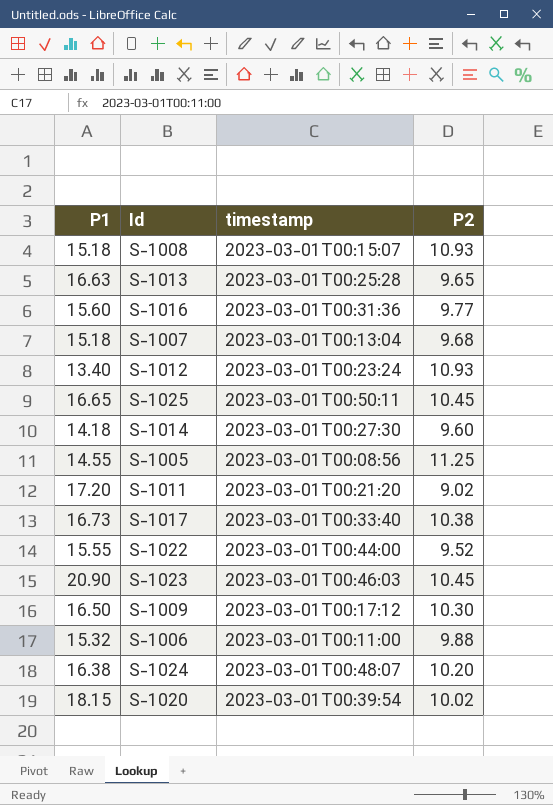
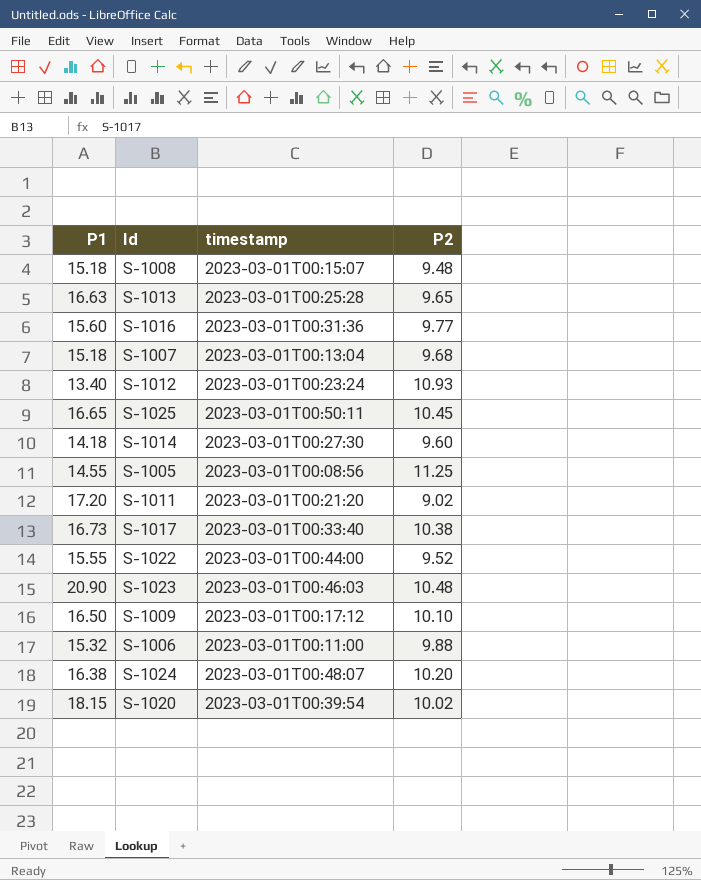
S-1008 | P2: 10.93 -> 9.48
S-1023 | P2: 10.45 -> 10.48
S-1009 | P2: 10.30 -> 10.10

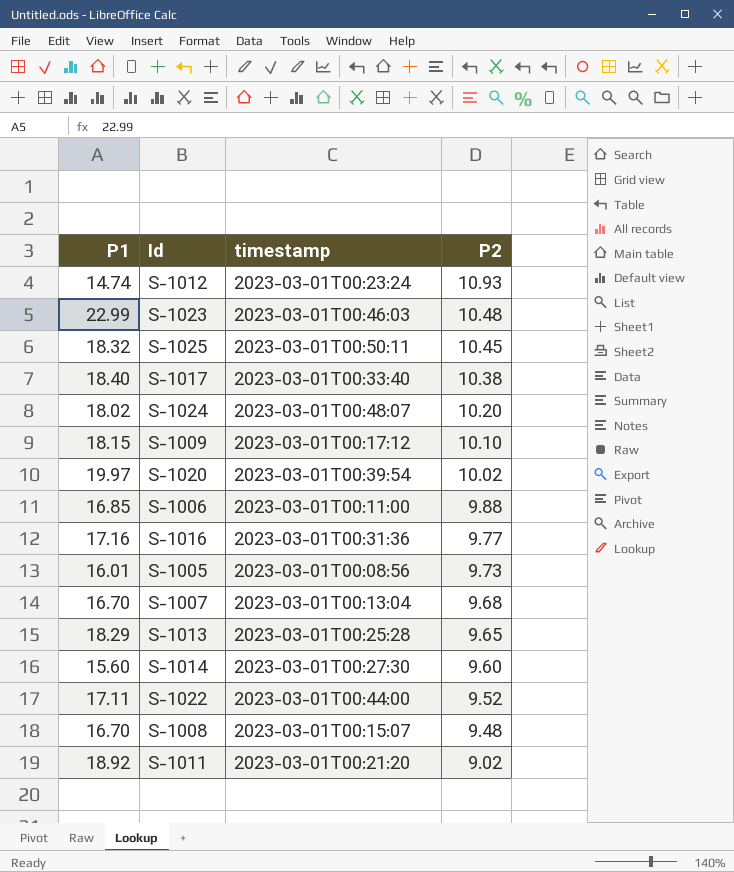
row order: none -> P2 descending
S-1012 | P1: 13.40 -> 14.74
S-1023 | P1: 20.90 -> 22.99
S-1025 | P1: 16.65 -> 18.32
S-1017 | P1: 16.73 -> 18.40
S-1024 | P1: 16.38 -> 18.02
S-1009 | P1: 16.50 -> 18.15
S-1020 | P1: 18.15 -> 19.97
S-1006 | P1: 15.32 -> 16.85
S-1016 | P1: 15.60 -> 17.16
S-1005 | P1: 14.55 -> 16.01
S-1005 | P2: 11.25 -> 9.73
S-1007 | P1: 15.18 -> 16.70
S-1013 | P1: 16.63 -> 18.29
S-1014 | P1: 14.18 -> 15.60
S-1022 | P1: 15.55 -> 17.11
S-1008 | P1: 15.18 -> 16.70
S-1011 | P1: 17.20 -> 18.92

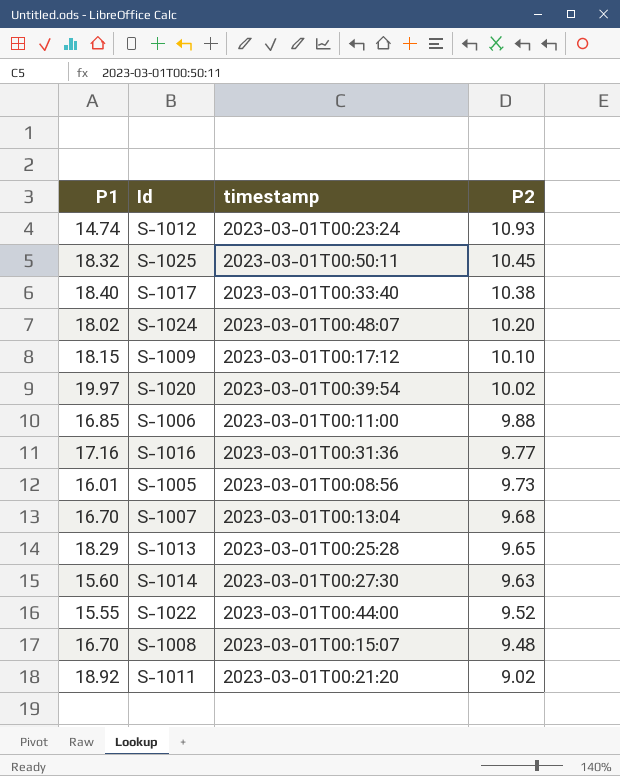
row S-1023: 22.99 | 2023-03-01T00:46:03 | 10.48 -> none
S-1014 | P2: 9.60 -> 9.63
S-1022 | P1: 17.11 -> 15.55

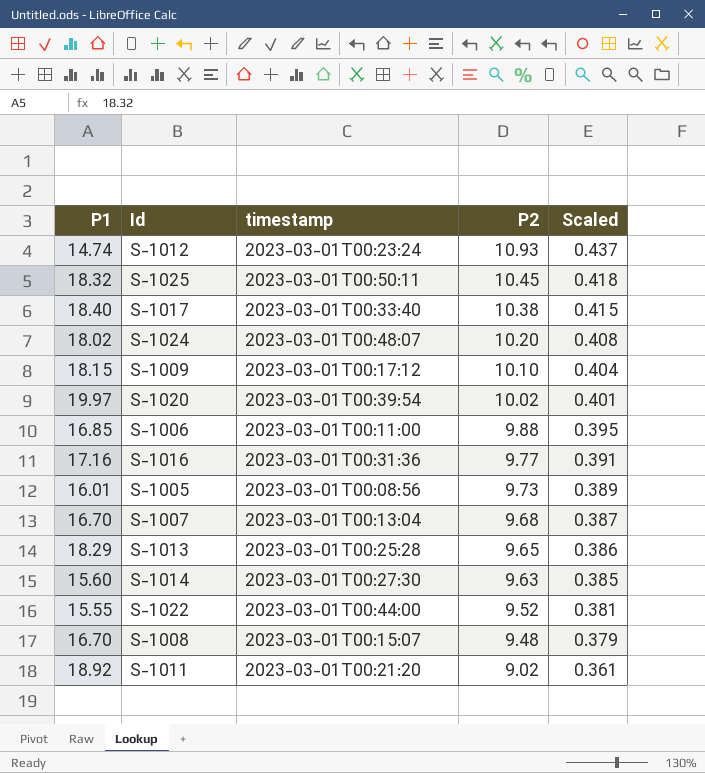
column Scaled | formula: none -> [P2] * 0.04

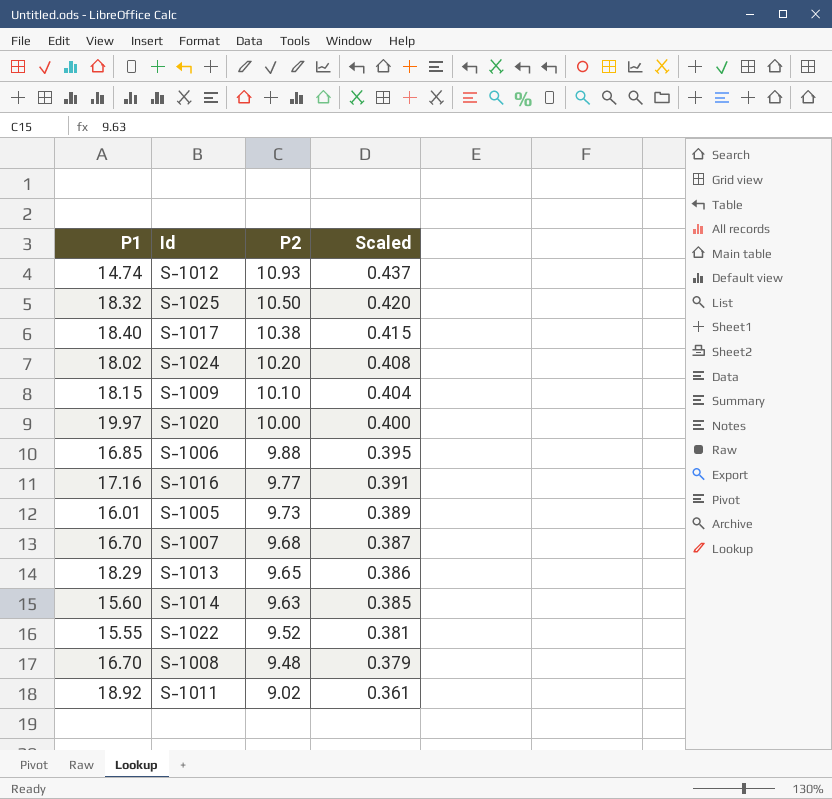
column timestamp | position: 3 -> none
S-1025 | P2: 10.45 -> 10.50
S-1025 | Scaled: 0.418 -> 0.420
S-1020 | P2: 10.02 -> 10.00
S-1020 | Scaled: 0.401 -> 0.400

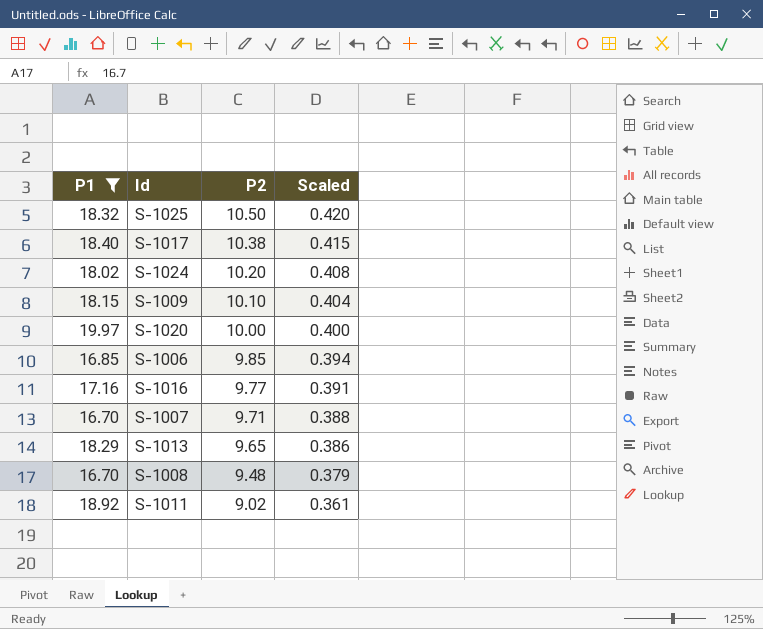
filter: none -> P1 >= 16.70
S-1006 | P2: 9.88 -> 9.85
S-1006 | Scaled: 0.395 -> 0.394
S-1007 | P2: 9.68 -> 9.71
S-1007 | Scaled: 0.387 -> 0.388

